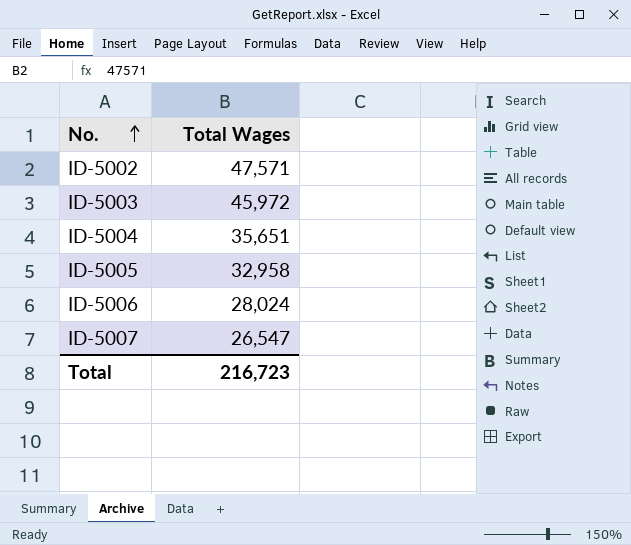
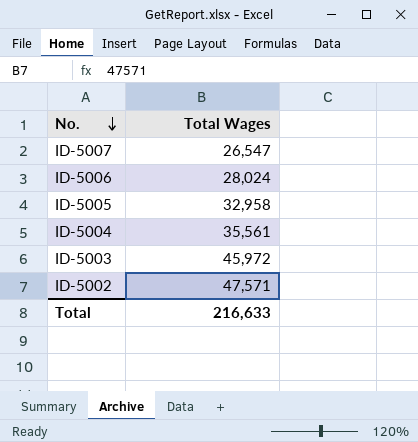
row order: No. ascending -> No. descending
ID-5004 | Total Wages: 35,651 -> 35,561
Total | Total Wages: 216,723 -> 216,633

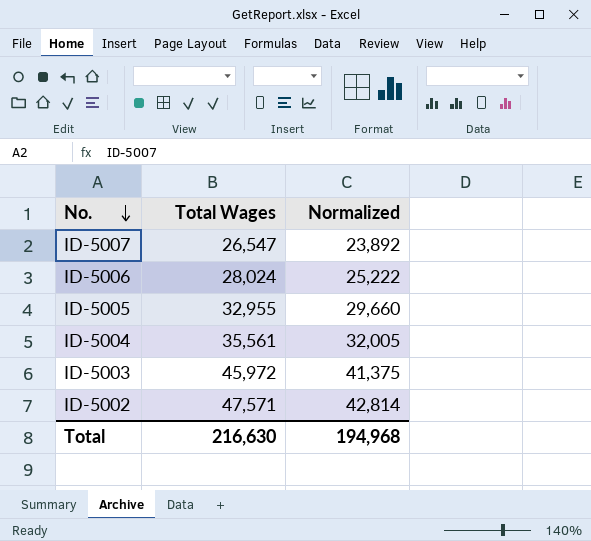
column Normalized | formula: none -> [Total Wages] * 0.9
ID-5005 | Total Wages: 32,958 -> 32,955
Total | Total Wages: 216,633 -> 216,630

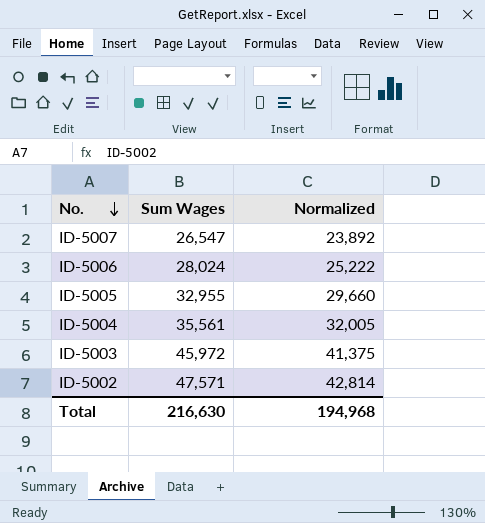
column name: Total Wages -> Sum Wages

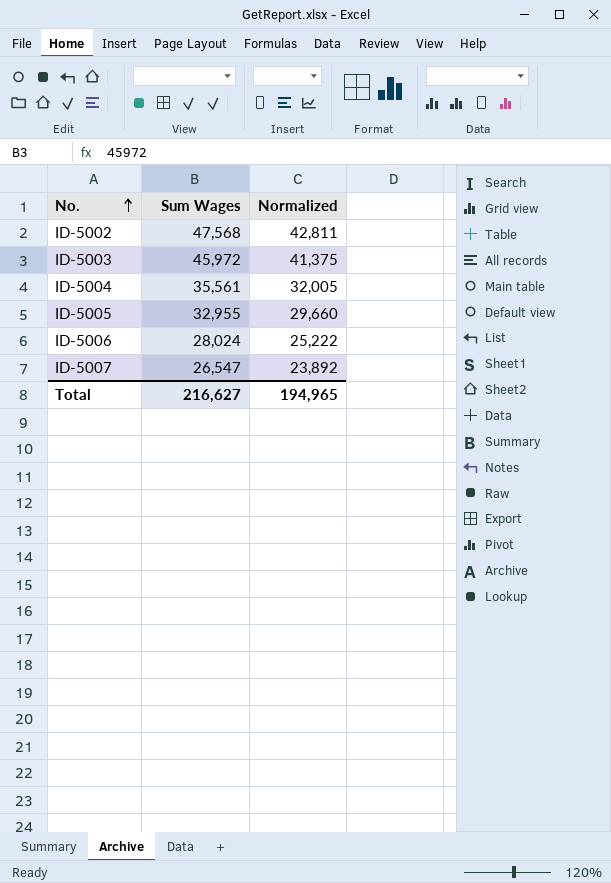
row order: No. descending -> No. ascending
ID-5002 | Sum Wages: 47,571 -> 47,568
ID-5002 | Normalized: 42,814 -> 42,811
Total | Sum Wages: 216,630 -> 216,627
Total | Normalized: 194,968 -> 194,965

